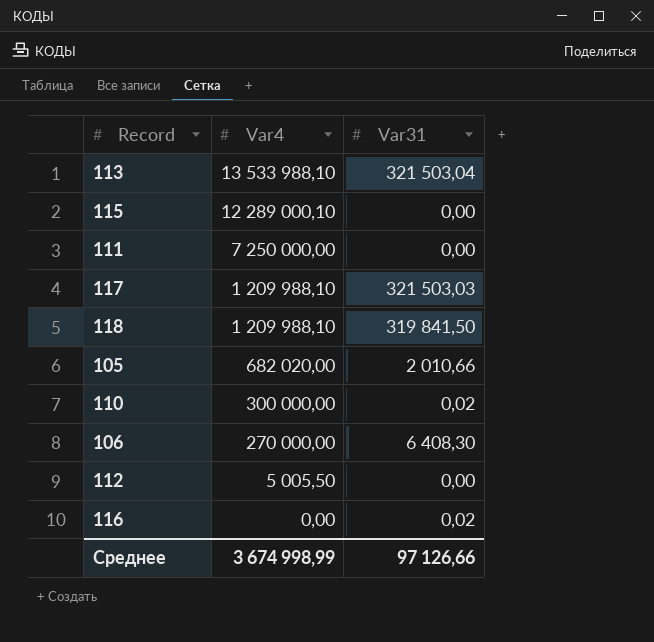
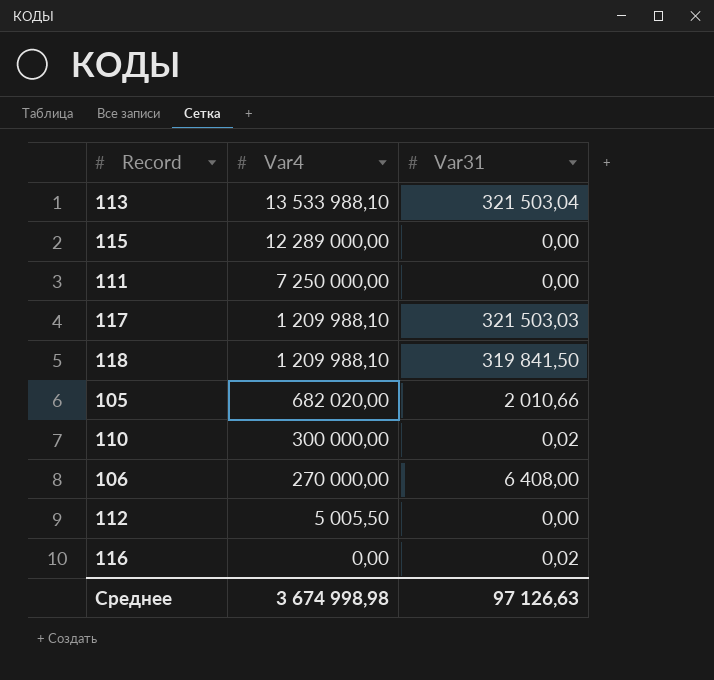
115 | Var4: 12 289 000,10 -> 12 289 000,00
106 | Var31: 6 408,30 -> 6 408,00
Среднее | Var4: 3 674 998,99 -> 3 674 998,98
Среднее | Var31: 97 126,66 -> 97 126,63

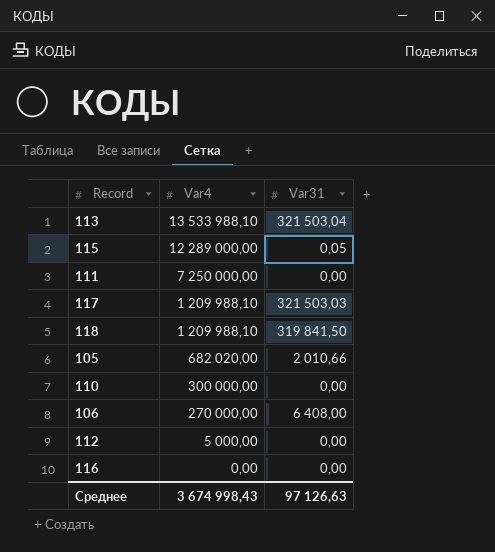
115 | Var31: 0,00 -> 0,05
110 | Var31: 0,02 -> 0,00
112 | Var4: 5 005,50 -> 5 000,00
116 | Var31: 0,02 -> 0,00
Среднее | Var4: 3 674 998,98 -> 3 674 998,43

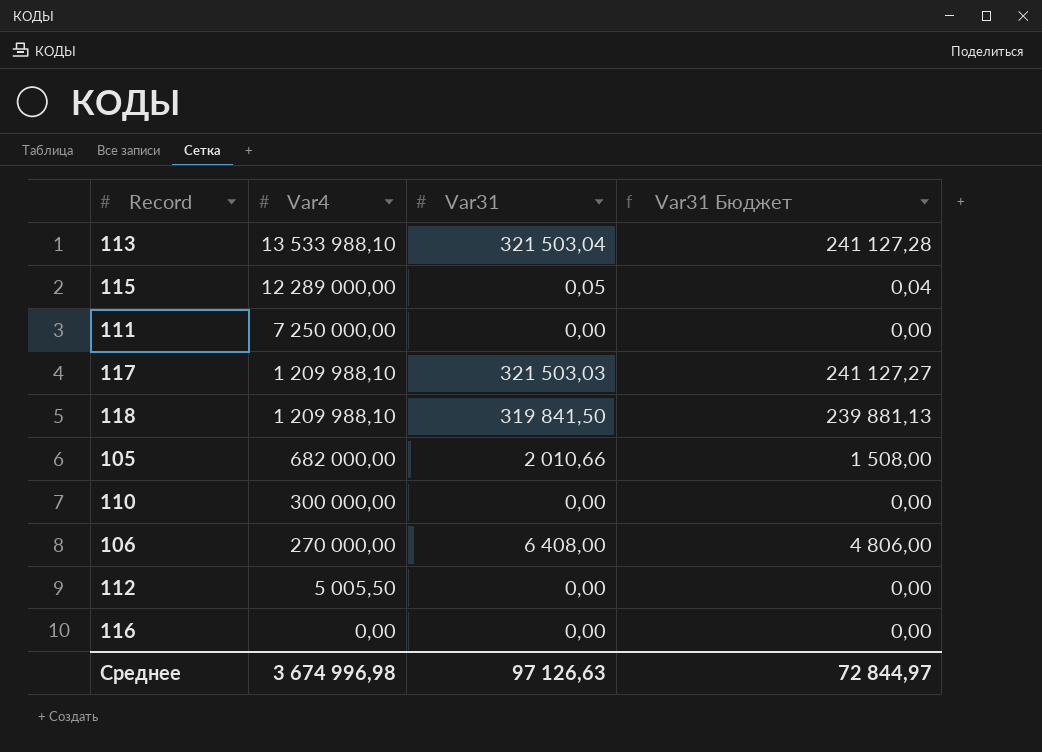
column Var31 Бюджет | formula: none -> [Var31] * 0,75
105 | Var4: 682 020,00 -> 682 000,00
112 | Var4: 5 000,00 -> 5 005,50
Среднее | Var4: 3 674 998,43 -> 3 674 996,98

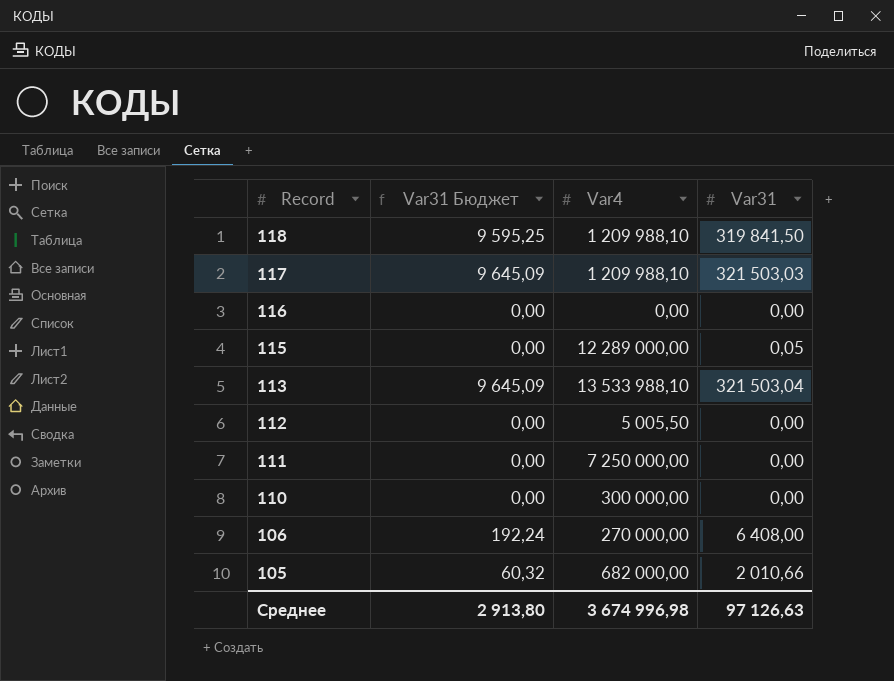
row order: Var4 descending -> Record descending
column Var31 Бюджет | formula: [Var31] * 0,75 -> [Var31] * 0,03
column Var31 Бюджет | position: 4 -> 2
Среднее | Var31 Бюджет: 72 844,97 -> 2 913,80

